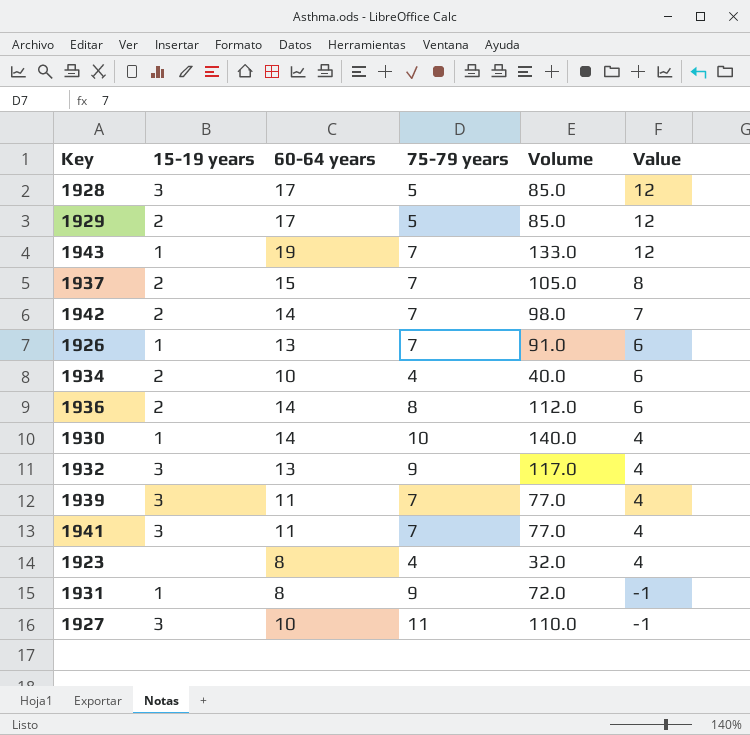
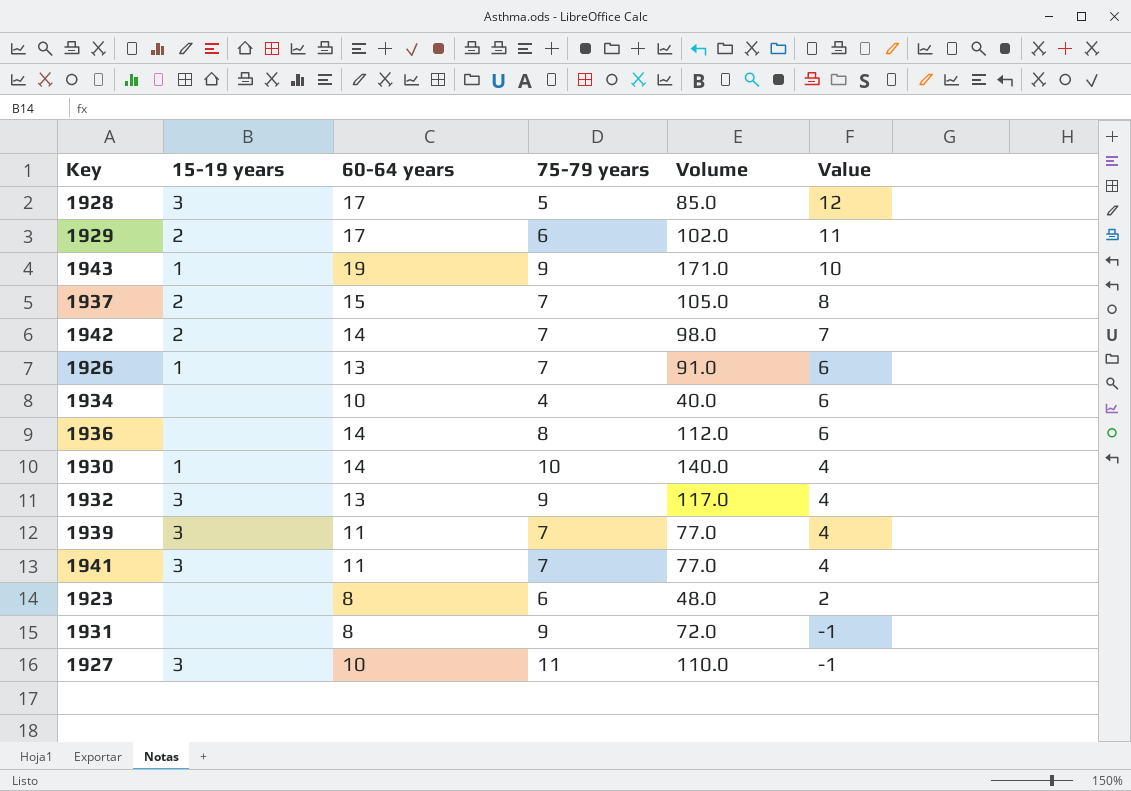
1929 | 75-79 years: 5 -> 6
1929 | Volume: 85.0 -> 102.0
1929 | Value: 12 -> 11
1943 | 75-79 years: 7 -> 9
1943 | Volume: 133.0 -> 171.0
1943 | Value: 12 -> 10
1934 | 15-19 years: 2 -> none
1936 | 15-19 years: 2 -> none
1923 | 75-79 years: 4 -> 6
1923 | Volume: 32.0 -> 48.0
1923 | Value: 4 -> 2
1931 | 15-19 years: 1 -> none

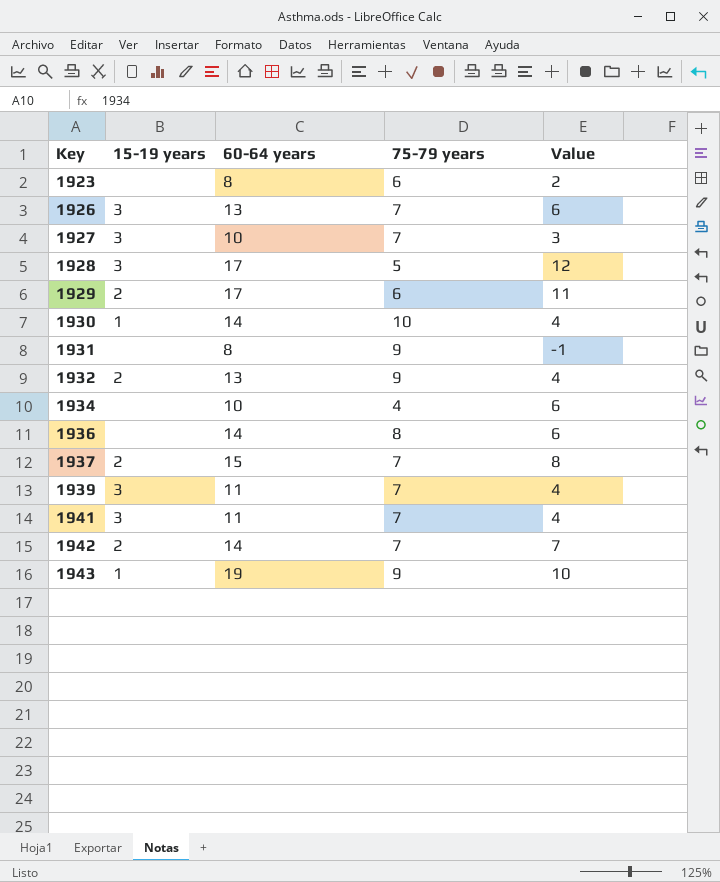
row order: Value descending -> Key ascending
column Volume | formula: [60-64 years] * [75-79 years] -> none
1926 | 15-19 years: 1 -> 3
1927 | 75-79 years: 11 -> 7
1927 | Value: -1 -> 3
1932 | 15-19 years: 3 -> 2

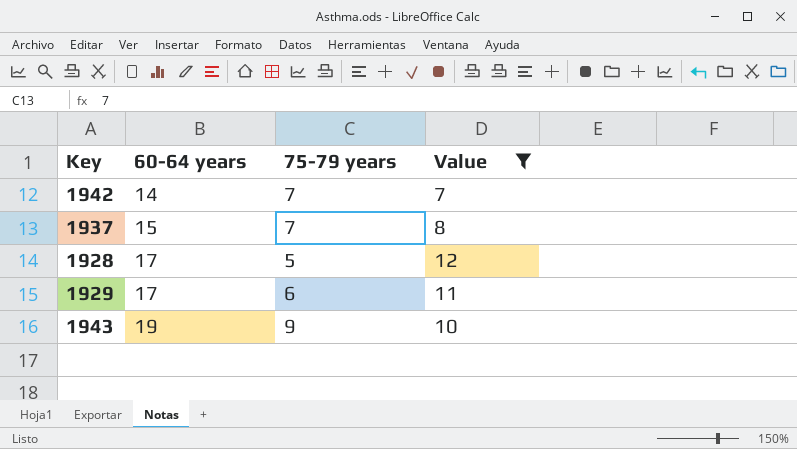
filter: none -> Value >= 7
row order: Key ascending -> 60-64 years ascending
column 15-19 years | position: 2 -> none

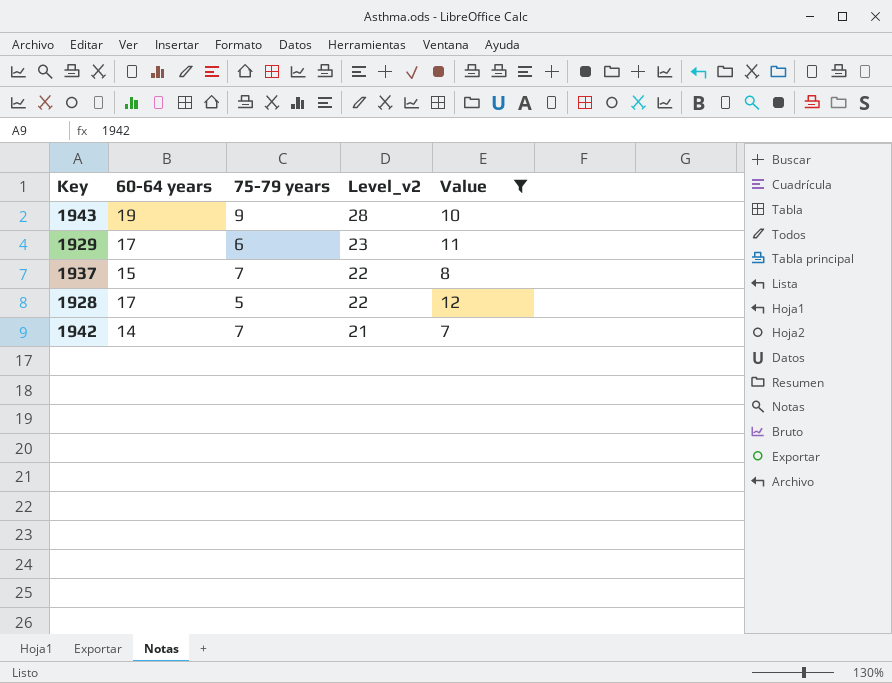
row order: 60-64 years ascending -> Level_v2 descending
column Level_v2 | formula: none -> [60-64 years] + [75-79 years]

